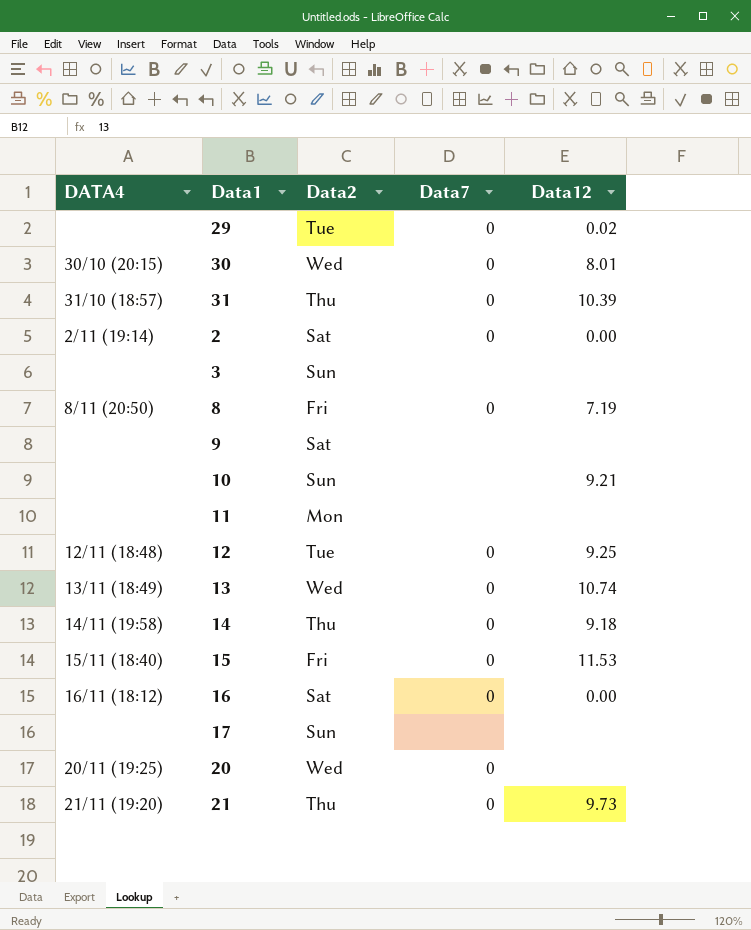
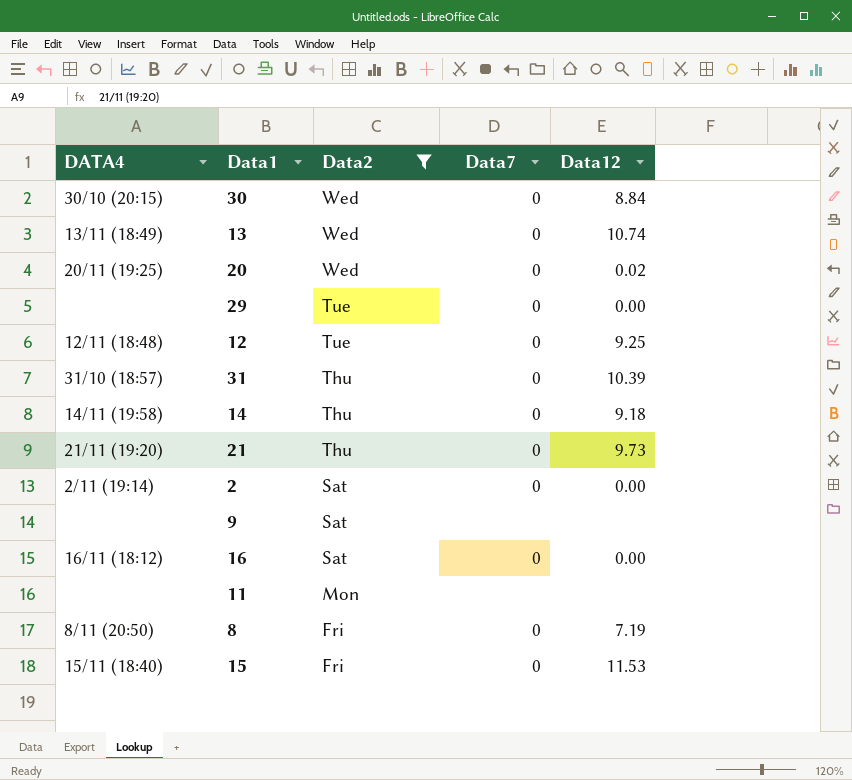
filter: none -> Data2 != Sun
row order: none -> Data2 descending
30 | Data12: 8.01 -> 8.84
20 | Data12: none -> 0.02
29 | Data12: 0.02 -> 0.00

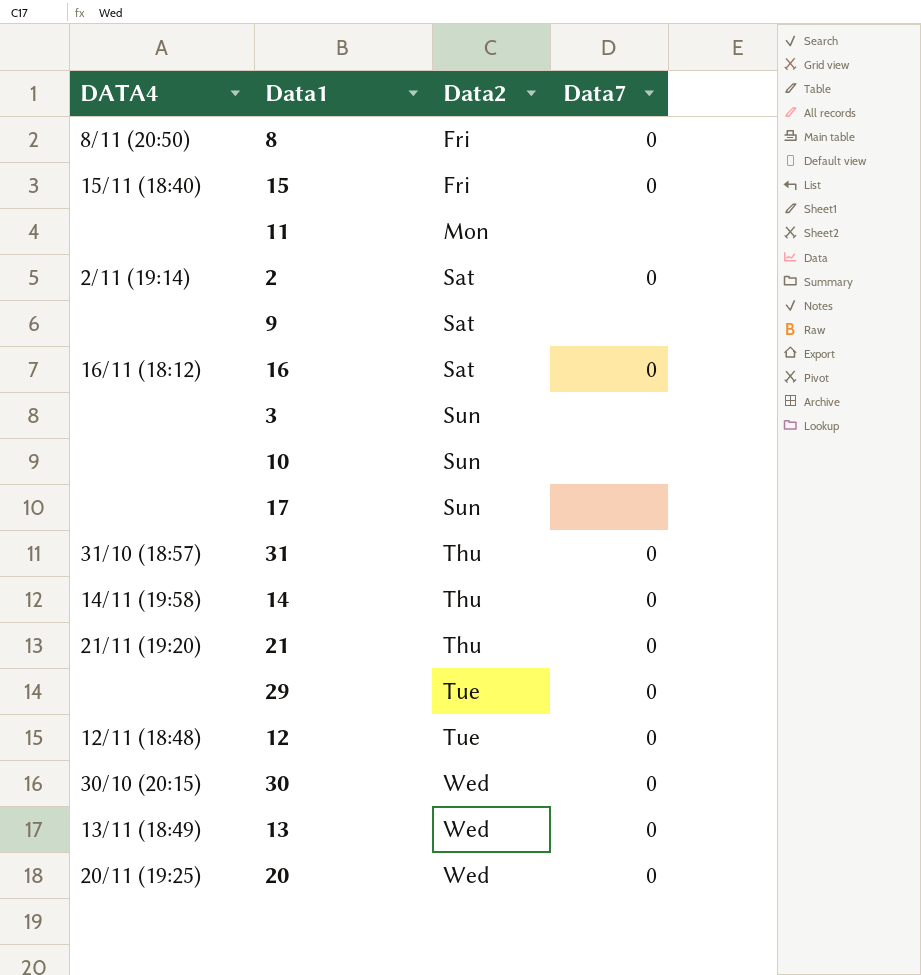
filter: Data2 != Sun -> none
row order: Data2 descending -> Data2 ascending
column Data12 | position: 5 -> none

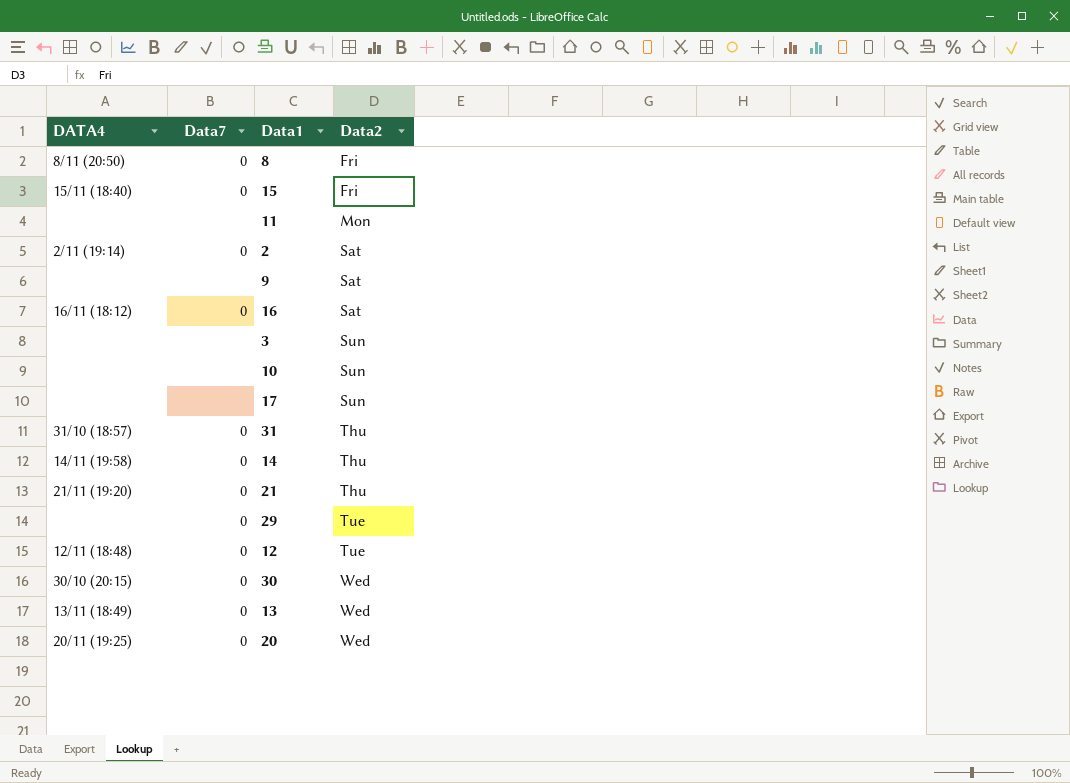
column Data7 | position: 4 -> 2

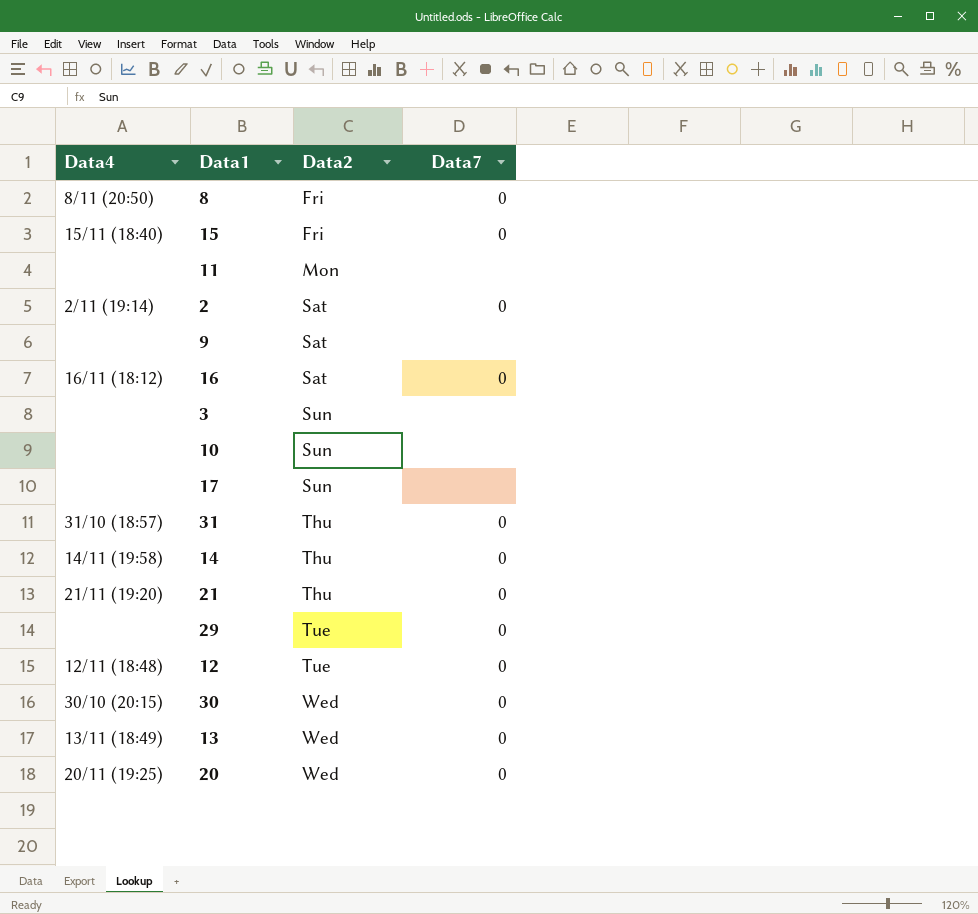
column name: DATA4 -> Data4
column Data7 | position: 2 -> 4

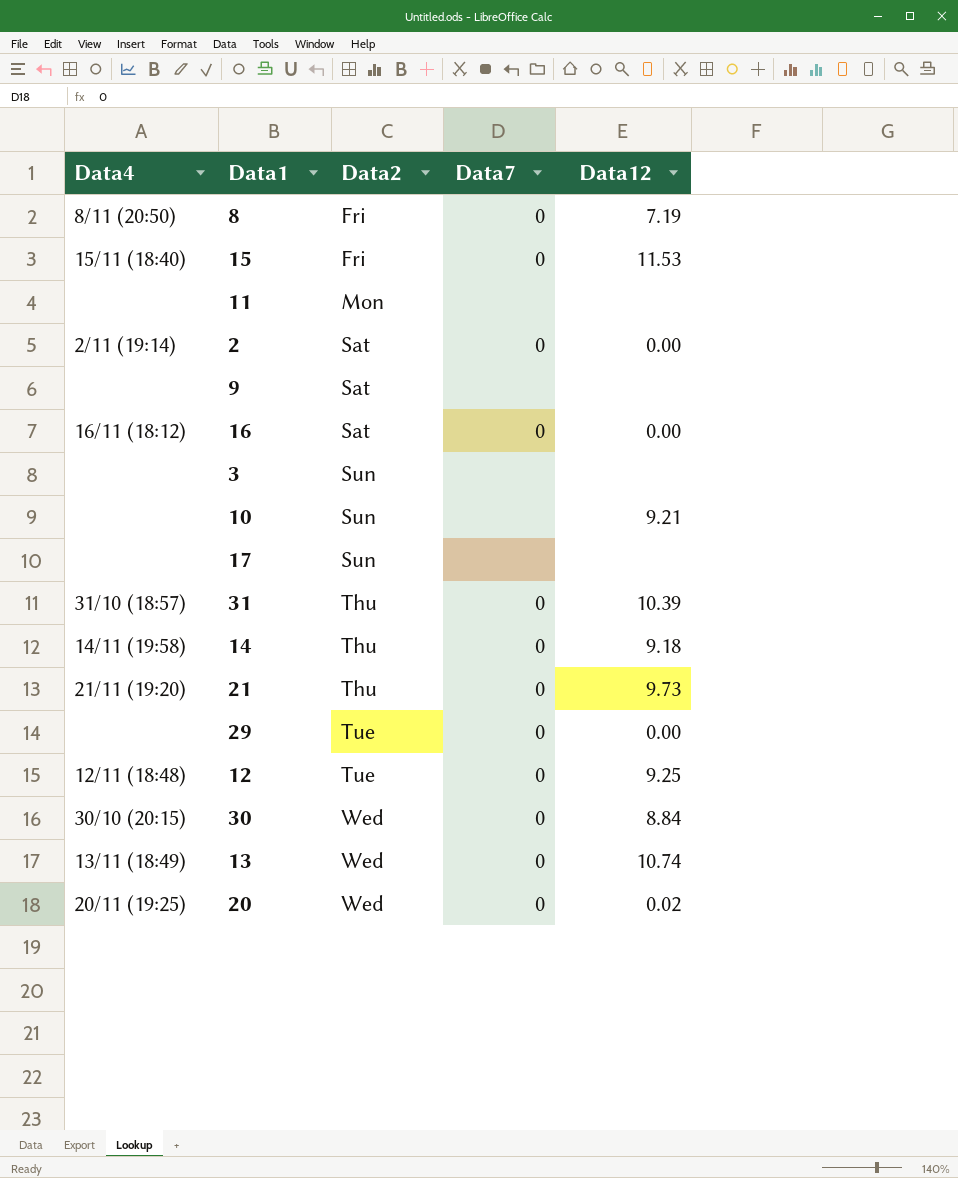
column Data12 | position: none -> 5

